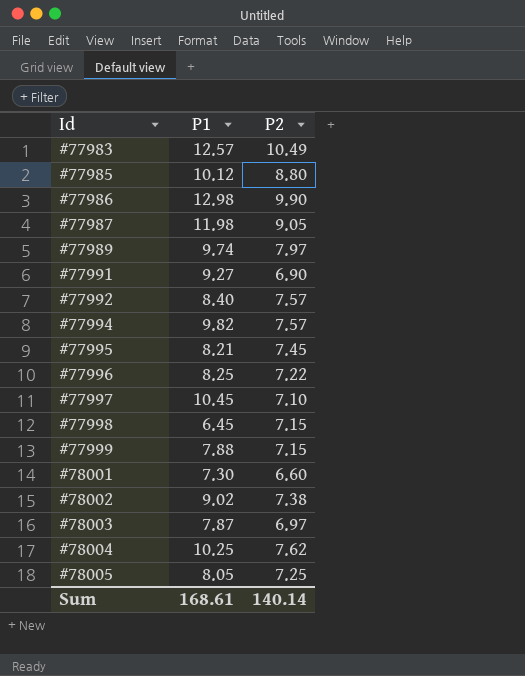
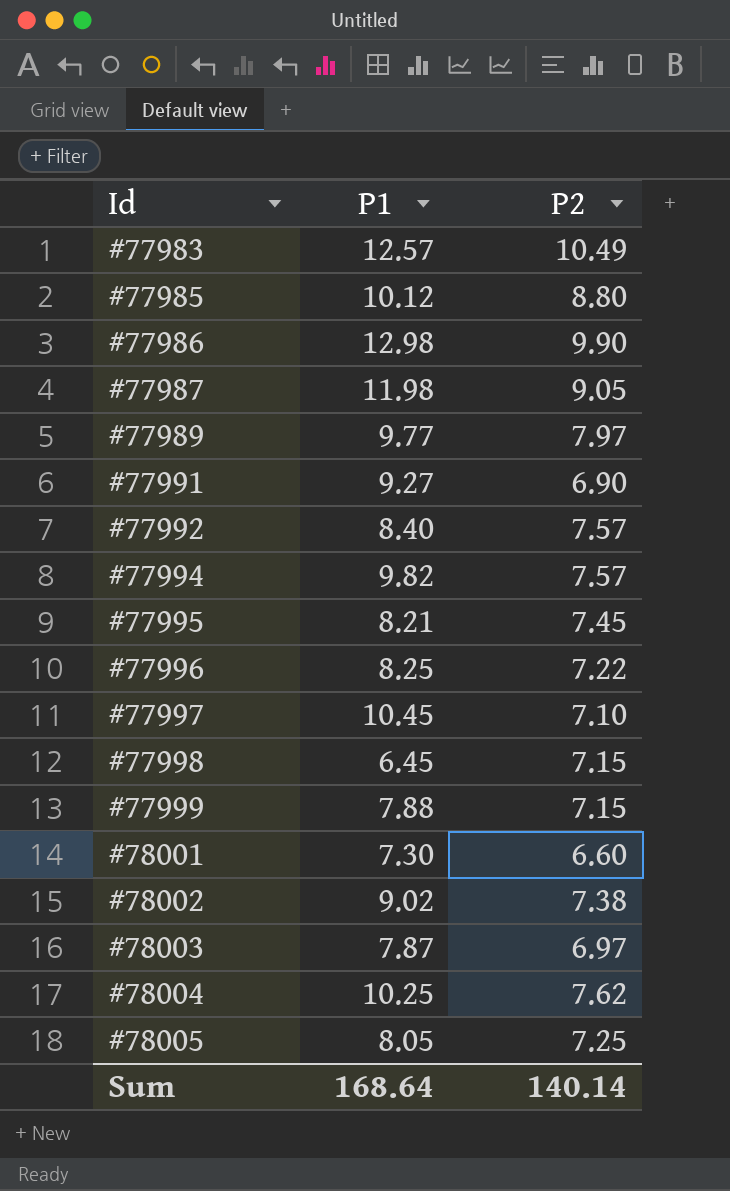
#77989 | P1: 9.74 -> 9.77
Sum | P1: 168.61 -> 168.64

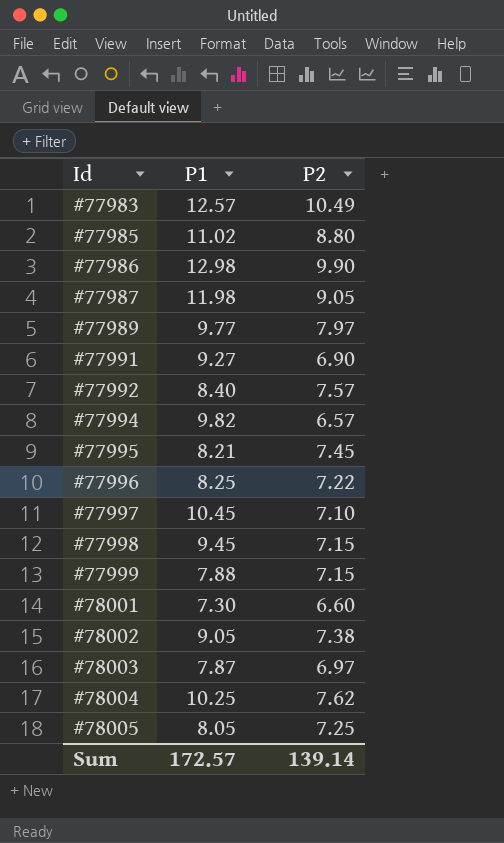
#77985 | P1: 10.12 -> 11.02
#77994 | P2: 7.57 -> 6.57
#77998 | P1: 6.45 -> 9.45
#78002 | P1: 9.02 -> 9.05
Sum | P1: 168.64 -> 172.57
Sum | P2: 140.14 -> 139.14

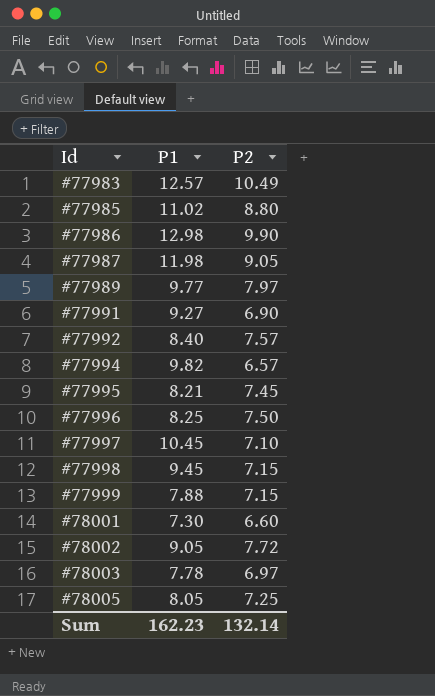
row #78004: 10.25 | 7.62 -> none
#77996 | P2: 7.22 -> 7.50
#78002 | P2: 7.38 -> 7.72
#78003 | P1: 7.87 -> 7.78
Sum | P1: 172.57 -> 162.23
Sum | P2: 139.14 -> 132.14

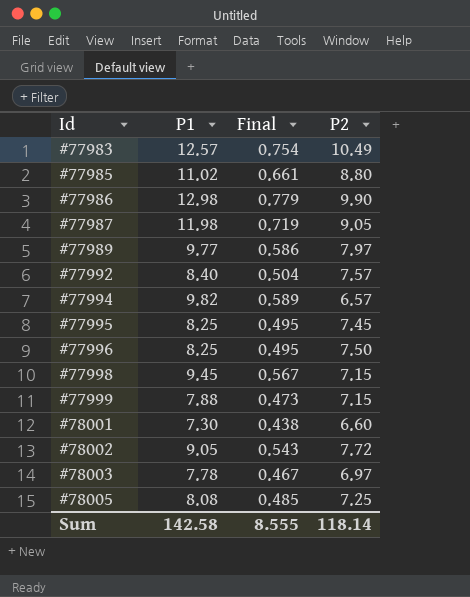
column Final | formula: none -> [P1] * 0.06
row #77991: 9.27 | 6.90 -> none
row #77997: 10.45 | 7.10 -> none
#77995 | P1: 8.21 -> 8.25
#78005 | P1: 8.05 -> 8.08
Sum | P1: 162.23 -> 142.58
Sum | P2: 132.14 -> 118.14

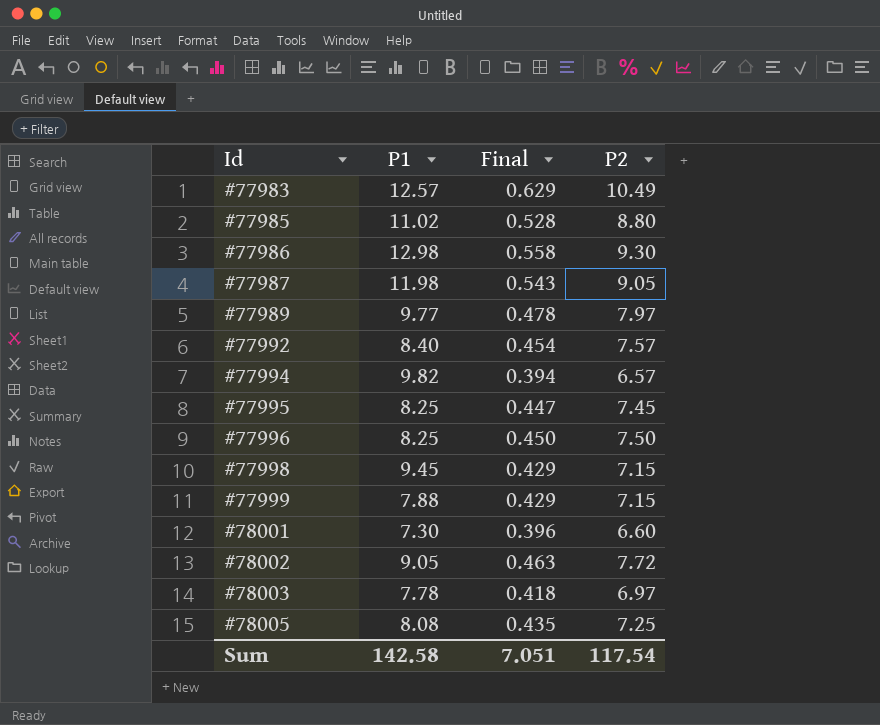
column Final | formula: [P1] * 0.06 -> [P2] * 0.06
#77986 | P2: 9.90 -> 9.30
Sum | Final: 8.555 -> 7.051
Sum | P2: 118.14 -> 117.54

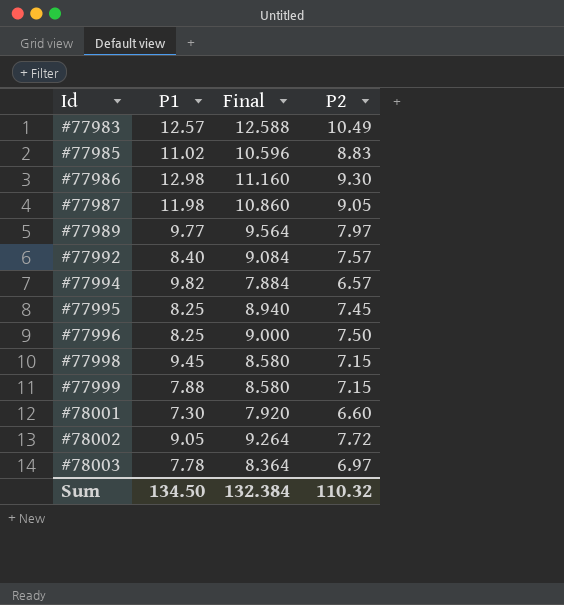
column Final | formula: [P2] * 0.06 -> [P2] * 1.2
row #78005: 8.08 | 0.435 | 7.25 -> none
#77985 | P2: 8.80 -> 8.83
Sum | P1: 142.58 -> 134.50
Sum | Final: 7.051 -> 132.384
Sum | P2: 117.54 -> 110.32

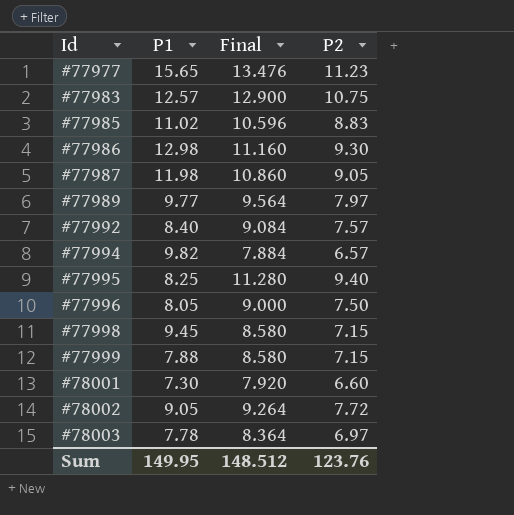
row #77977: none -> 15.65 | 13.476 | 11.23
#77983 | Final: 12.588 -> 12.900
#77983 | P2: 10.49 -> 10.75
#77995 | Final: 8.940 -> 11.280
#77995 | P2: 7.45 -> 9.40
#77996 | P1: 8.25 -> 8.05
Sum | P1: 134.50 -> 149.95
Sum | Final: 132.384 -> 148.512
Sum | P2: 110.32 -> 123.76

